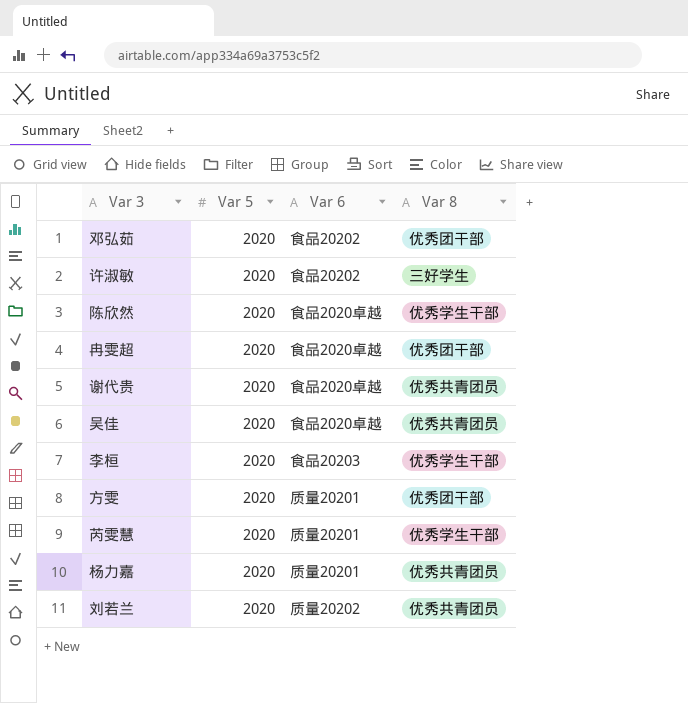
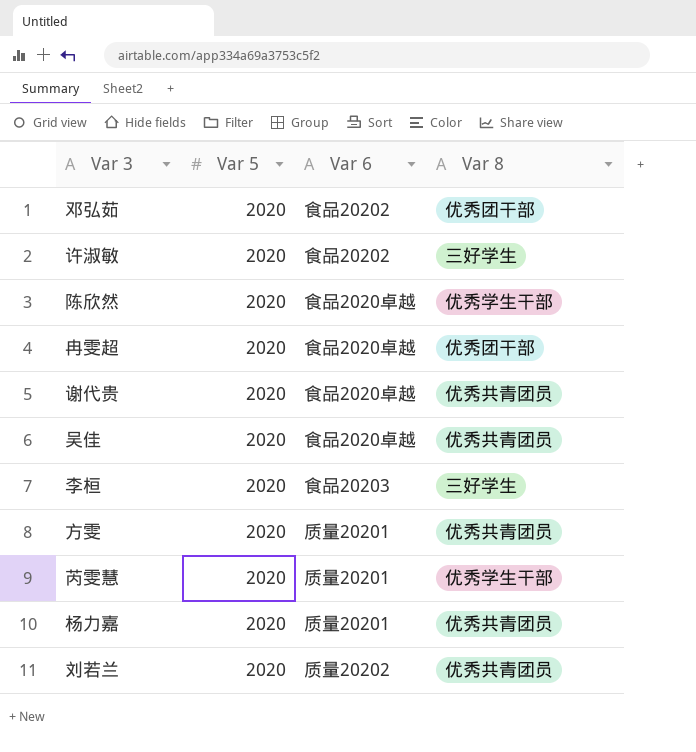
李桓 | Var 8: 优秀学生干部 -> 三好学生
方雯 | Var 8: 优秀团干部 -> 优秀共青团员

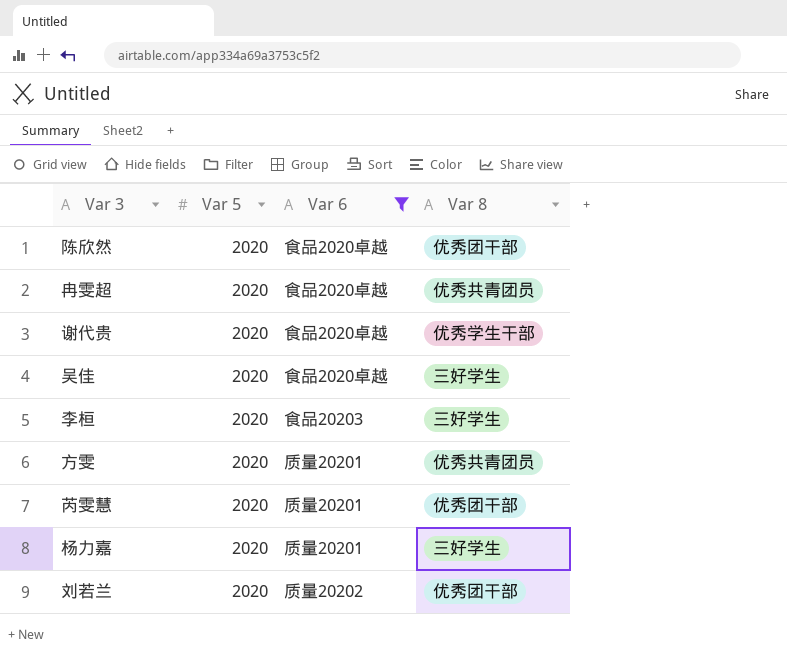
filter: none -> Var 6 != 食品20202
陈欣然 | Var 8: 优秀学生干部 -> 优秀团干部
冉雯超 | Var 8: 优秀团干部 -> 优秀共青团员
谢代贵 | Var 8: 优秀共青团员 -> 优秀学生干部
吴佳 | Var 8: 优秀共青团员 -> 三好学生
芮雯慧 | Var 8: 优秀学生干部 -> 优秀团干部
杨力嘉 | Var 8: 优秀共青团员 -> 三好学生
刘若兰 | Var 8: 优秀共青团员 -> 优秀团干部

